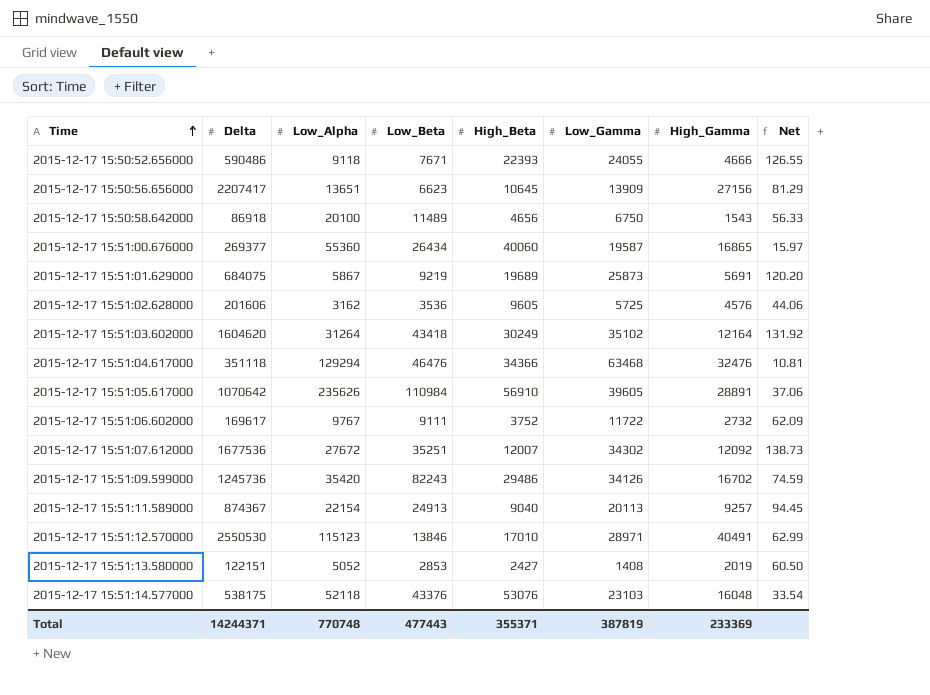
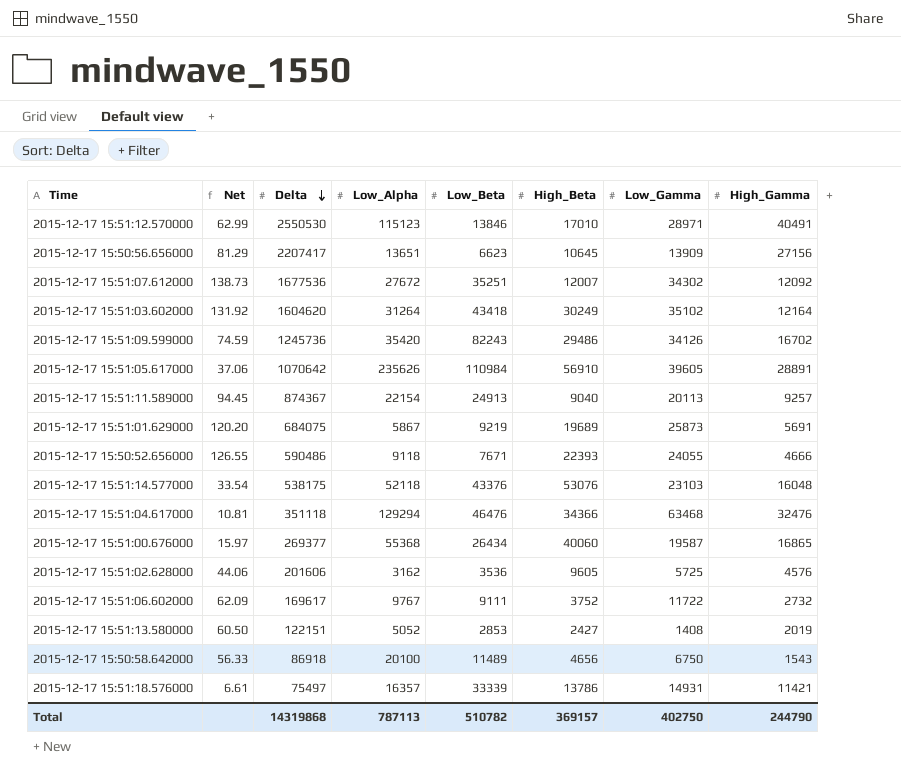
row order: Time ascending -> Delta descending
column Net | position: 8 -> 2
2015-12-17 15:51:00.676000 | Low_Alpha: 55360 -> 55368
row 2015-12-17 15:51:18.576000: none -> 6.61 | 75497 | 16357 | 33339 | 13786 | 14931 | 11421
Total | Delta: 14244371 -> 14319868
Total | Low_Alpha: 770748 -> 787113
Total | Low_Beta: 477443 -> 510782
Total | High_Beta: 355371 -> 369157
Total | Low_Gamma: 387819 -> 402750
Total | High_Gamma: 233369 -> 244790

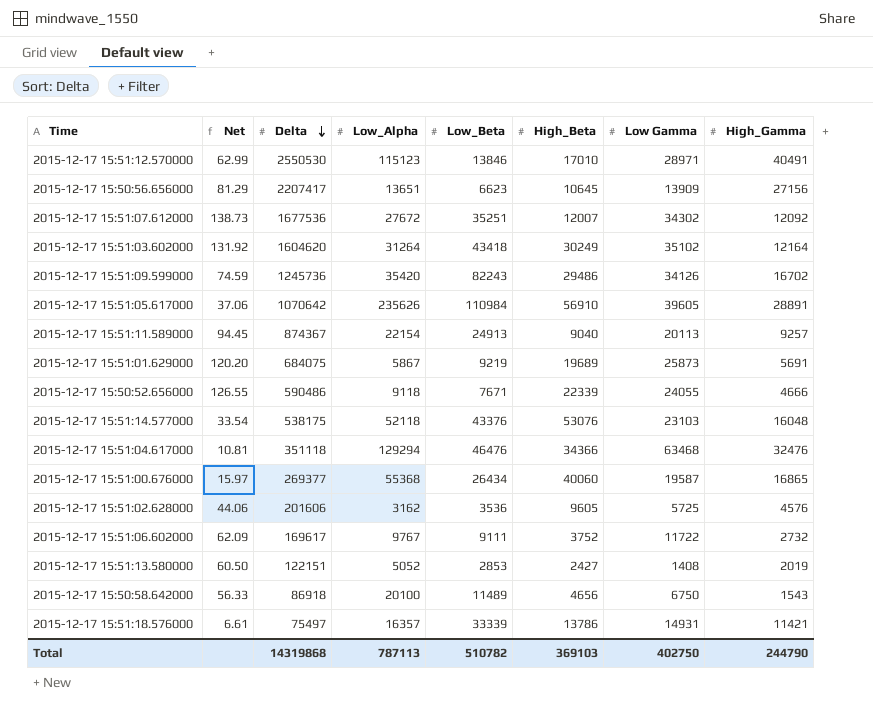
column name: Low_Gamma -> Low Gamma
2015-12-17 15:50:52.656000 | High_Beta: 22393 -> 22339
Total | High_Beta: 369157 -> 369103

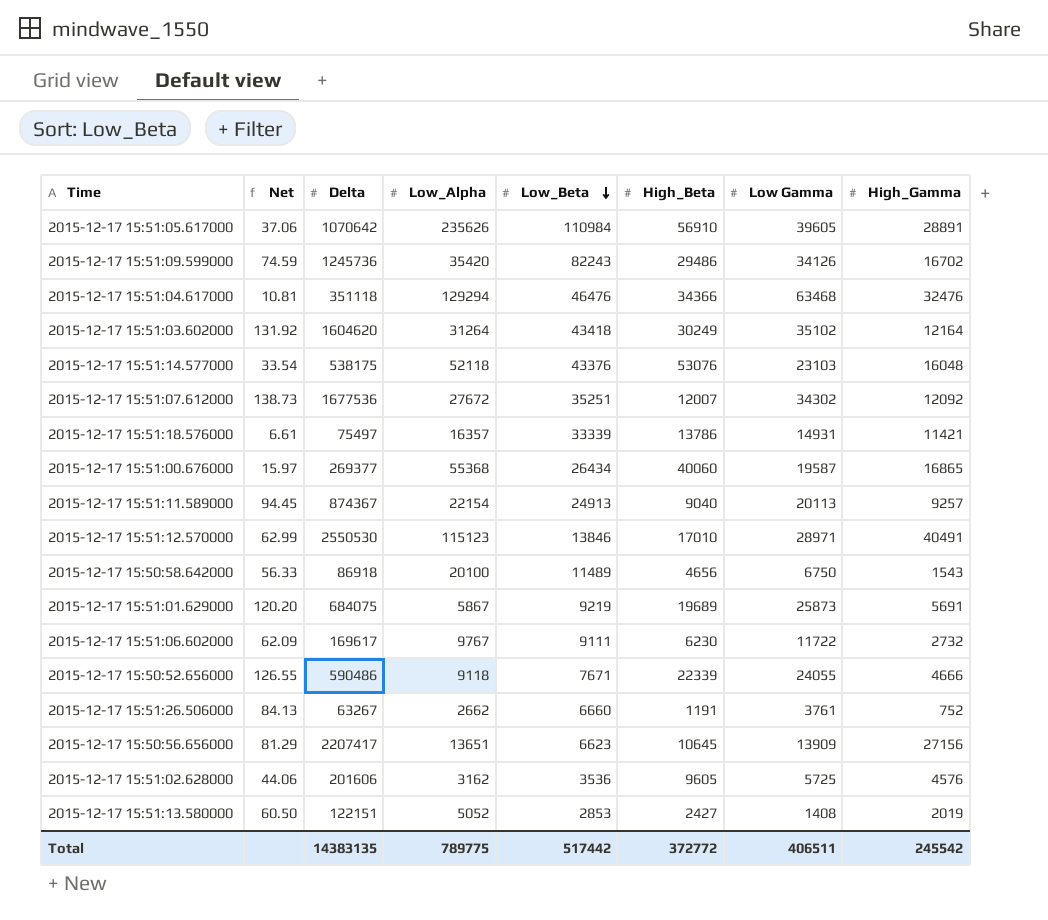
row order: Delta descending -> Low_Beta descending
2015-12-17 15:51:06.602000 | High_Beta: 3752 -> 6230
row 2015-12-17 15:51:26.506000: none -> 84.13 | 63267 | 2662 | 6660 | 1191 | 3761 | 752
Total | Delta: 14319868 -> 14383135
Total | Low_Alpha: 787113 -> 789775
Total | Low_Beta: 510782 -> 517442
Total | High_Beta: 369103 -> 372772
Total | Low Gamma: 402750 -> 406511
Total | High_Gamma: 244790 -> 245542

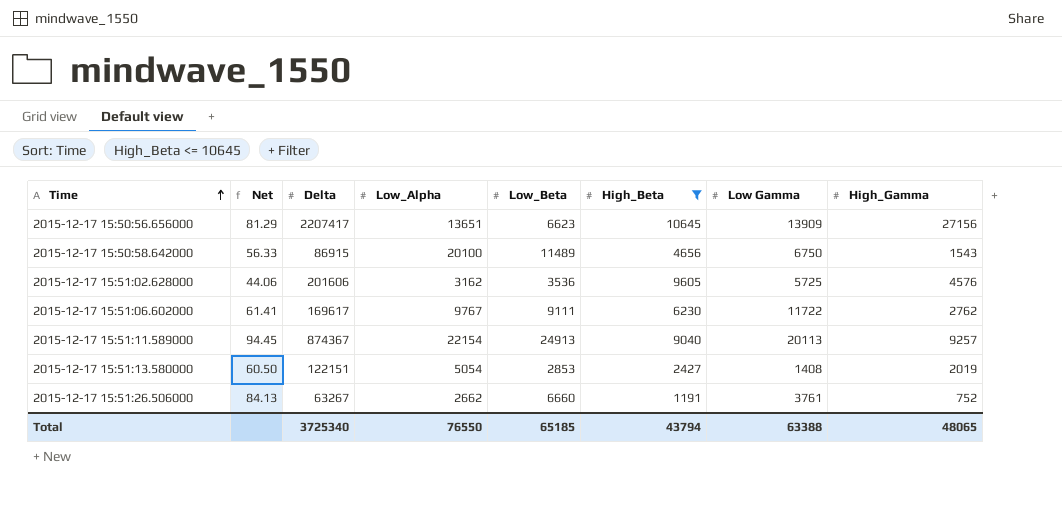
filter: none -> High_Beta <= 10645
row order: Low_Beta descending -> Time ascending
2015-12-17 15:50:58.642000 | Delta: 86918 -> 86915
2015-12-17 15:51:06.602000 | Net: 62.09 -> 61.41
2015-12-17 15:51:06.602000 | High_Gamma: 2732 -> 2762
2015-12-17 15:51:13.580000 | Low_Alpha: 5052 -> 5054
Total | Delta: 14383135 -> 3725340
Total | Low_Alpha: 789775 -> 76550
Total | Low_Beta: 517442 -> 65185
Total | High_Beta: 372772 -> 43794
Total | Low Gamma: 406511 -> 63388
Total | High_Gamma: 245542 -> 48065

